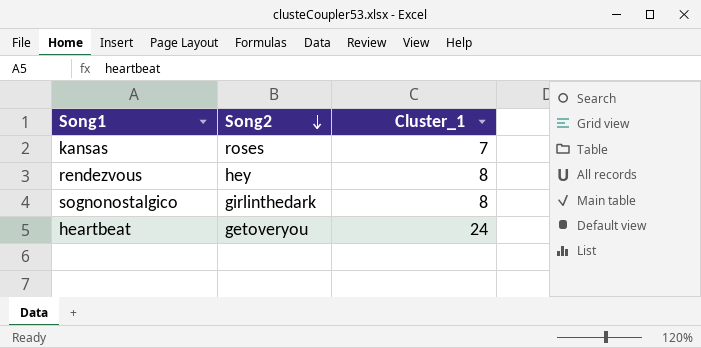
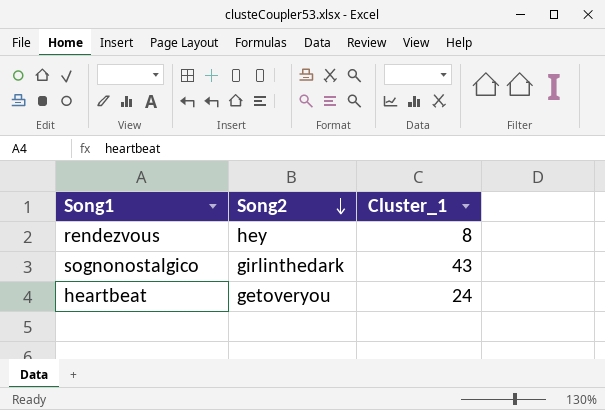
row kansas: roses | 7 -> none
sognonostalgico | Cluster_1: 8 -> 43

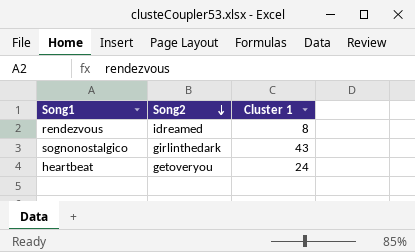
column name: Cluster_1 -> Cluster 1
rendezvous | Song2: hey -> idreamed

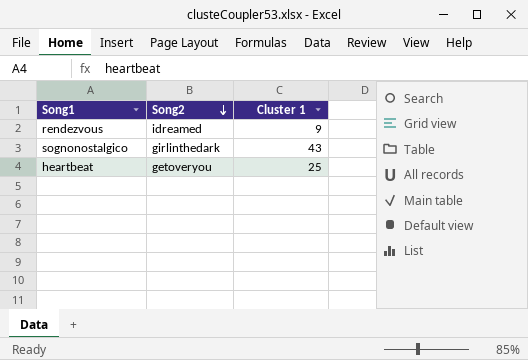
rendezvous | Cluster 1: 8 -> 9
heartbeat | Cluster 1: 24 -> 25

